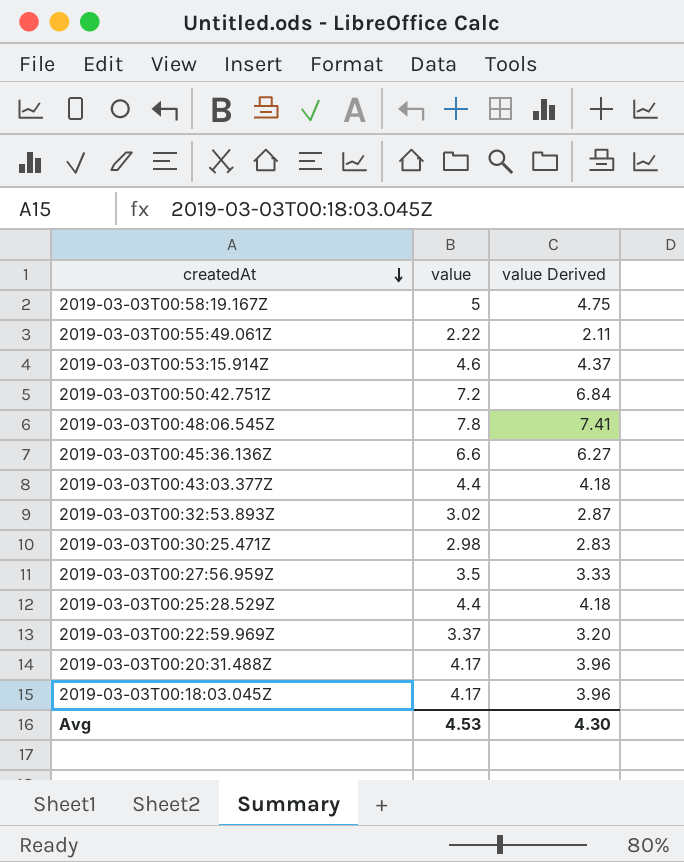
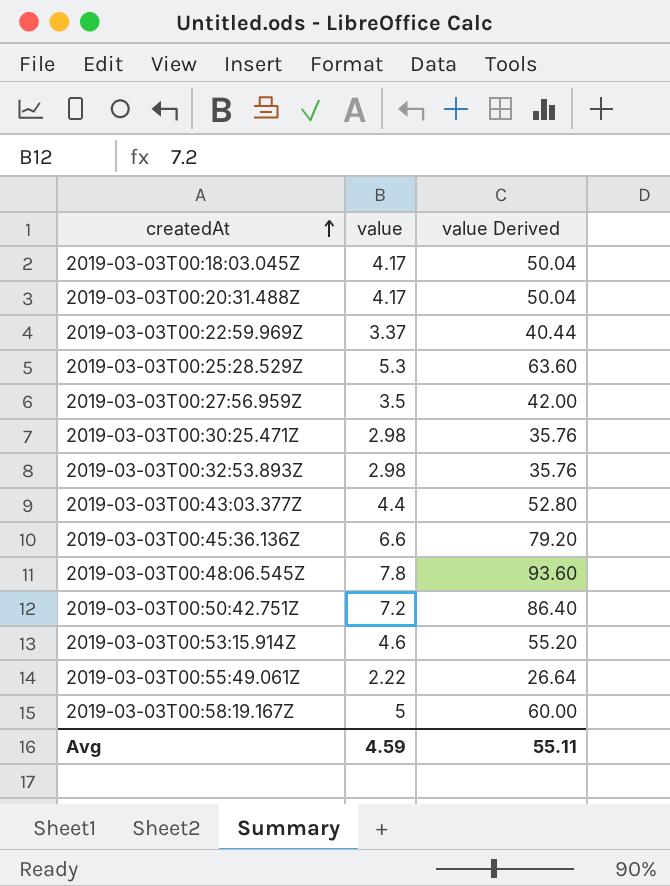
row order: createdAt descending -> createdAt ascending
column value Derived | formula: [value] * 0.95 -> [value] * 12
2019-03-03T00:25:28.529Z | value: 4.4 -> 5.3
2019-03-03T00:32:53.893Z | value: 3.02 -> 2.98
Avg | value: 4.53 -> 4.59
Avg | value Derived: 4.30 -> 55.11

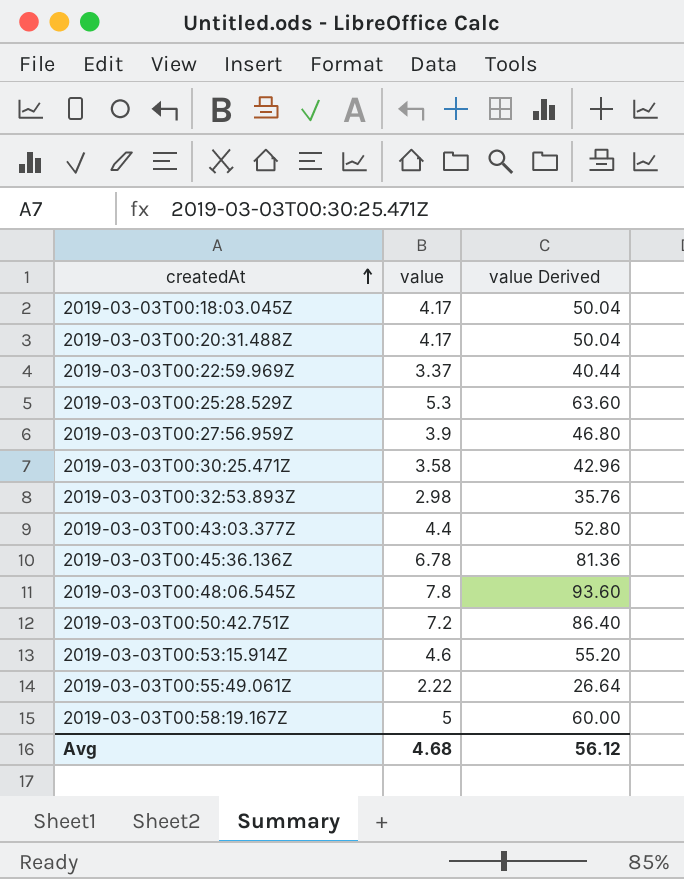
2019-03-03T00:27:56.959Z | value: 3.5 -> 3.9
2019-03-03T00:27:56.959Z | value Derived: 42.00 -> 46.80
2019-03-03T00:30:25.471Z | value: 2.98 -> 3.58
2019-03-03T00:30:25.471Z | value Derived: 35.76 -> 42.96
2019-03-03T00:45:36.136Z | value: 6.6 -> 6.78
2019-03-03T00:45:36.136Z | value Derived: 79.20 -> 81.36
Avg | value: 4.59 -> 4.68
Avg | value Derived: 55.11 -> 56.12

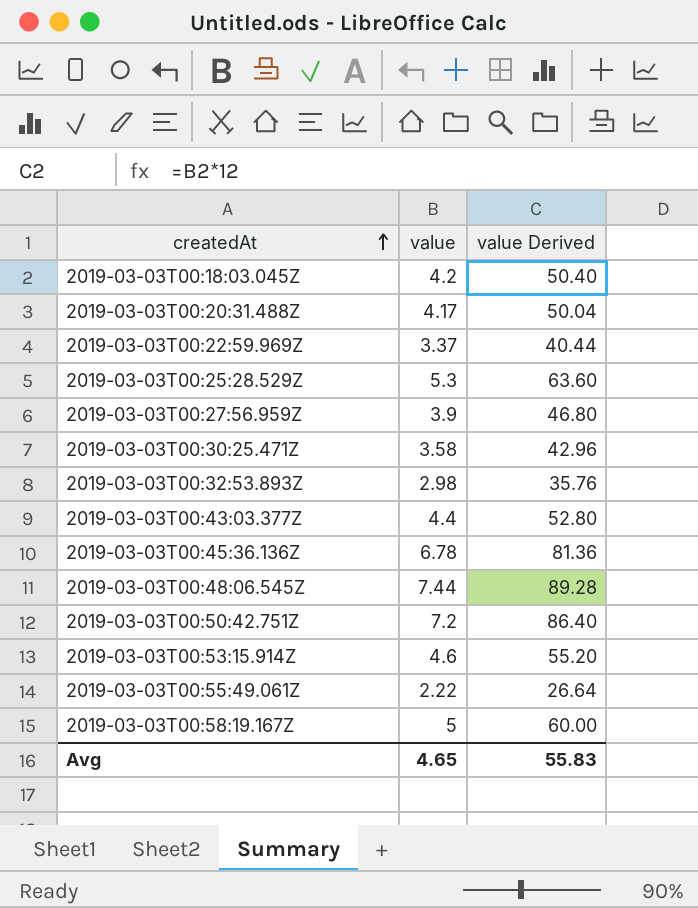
2019-03-03T00:18:03.045Z | value: 4.17 -> 4.2
2019-03-03T00:18:03.045Z | value Derived: 50.04 -> 50.40
2019-03-03T00:48:06.545Z | value: 7.8 -> 7.44
2019-03-03T00:48:06.545Z | value Derived: 93.60 -> 89.28
Avg | value: 4.68 -> 4.65
Avg | value Derived: 56.12 -> 55.83

